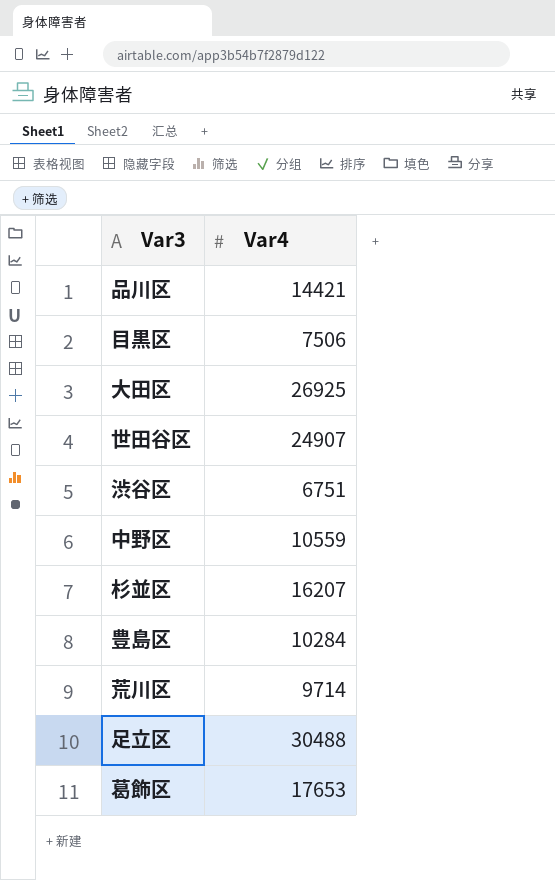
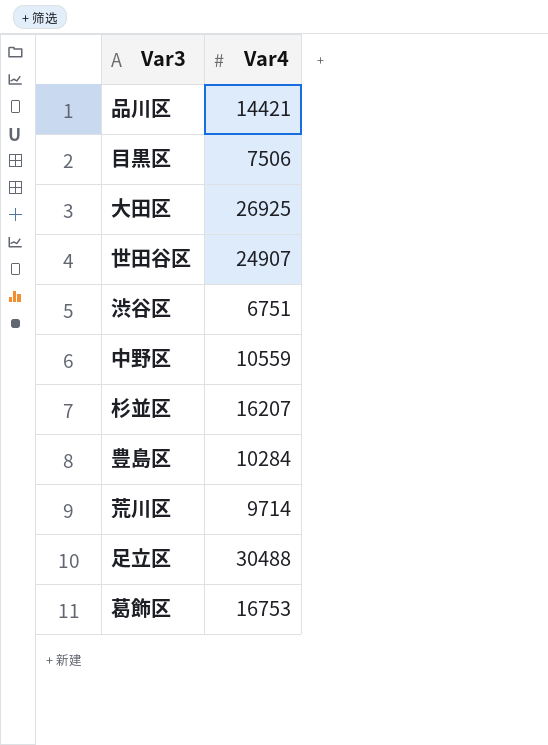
葛飾区 | Var4: 17653 -> 16753

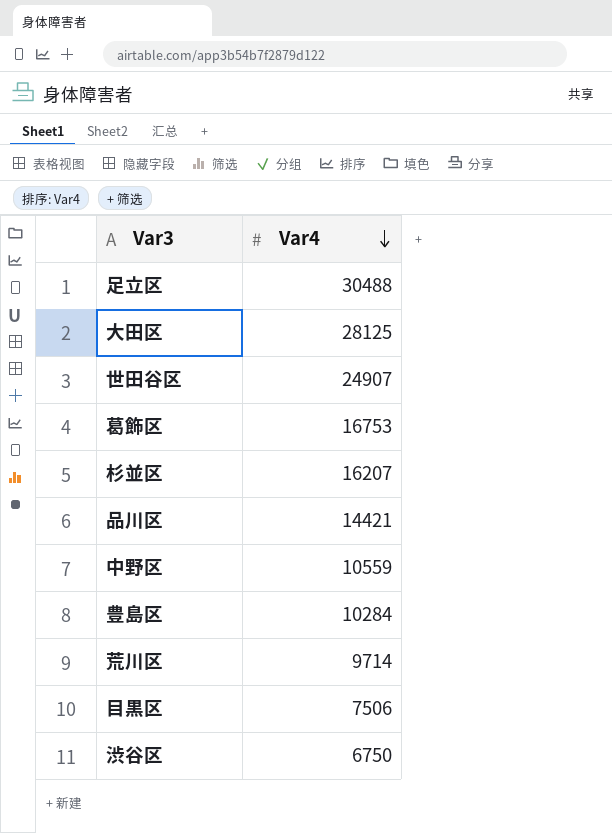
row order: none -> Var4 descending
大田区 | Var4: 26925 -> 28125
渋谷区 | Var4: 6751 -> 6750

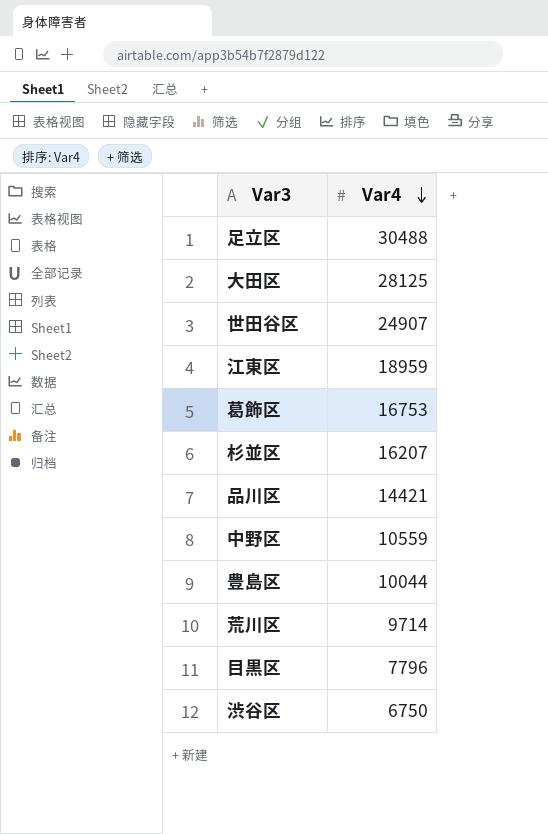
row 江東区: none -> 18959
豊島区 | Var4: 10284 -> 10044
目黒区 | Var4: 7506 -> 7796

